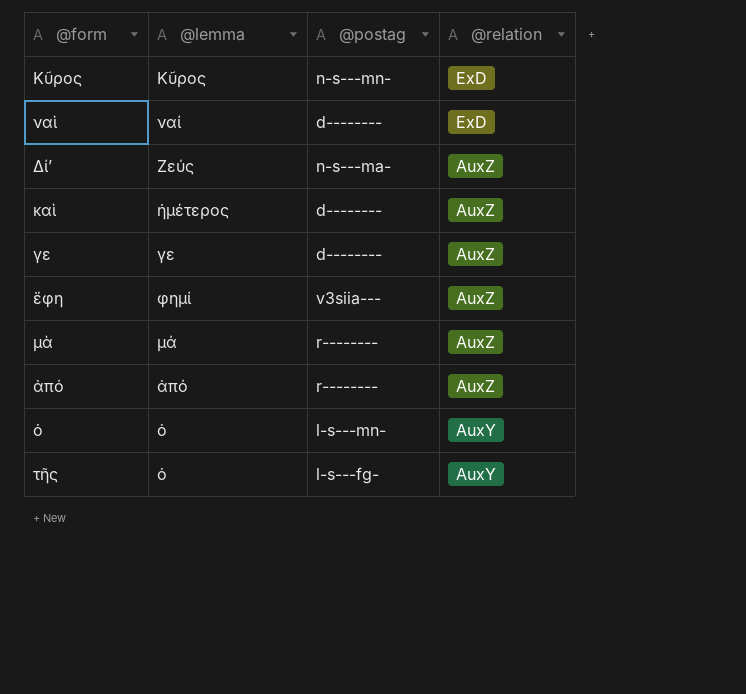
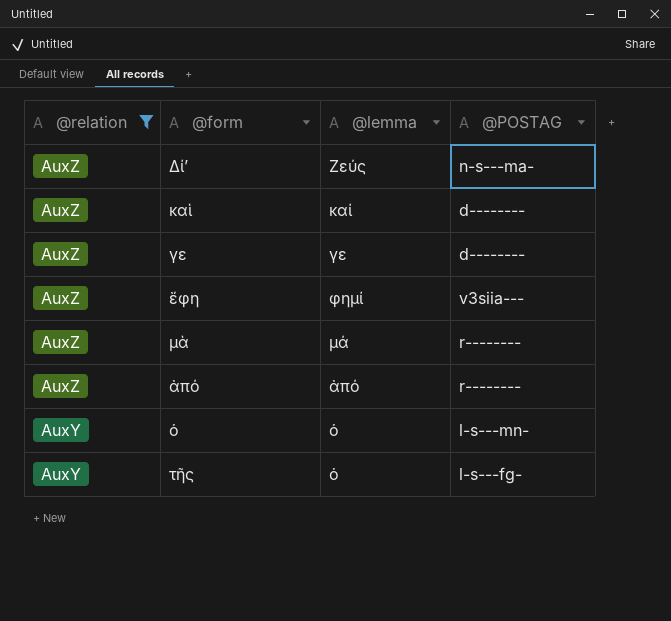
filter: none -> @relation != ExD
column @relation | position: 4 -> 1
column name: @postag -> @POSTAG
καὶ | @lemma: ἡμέτερος -> καί

